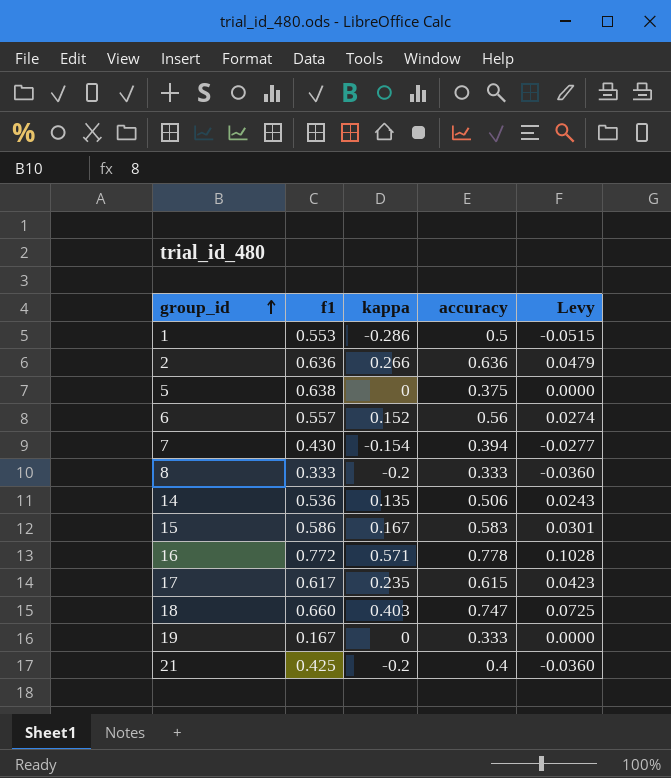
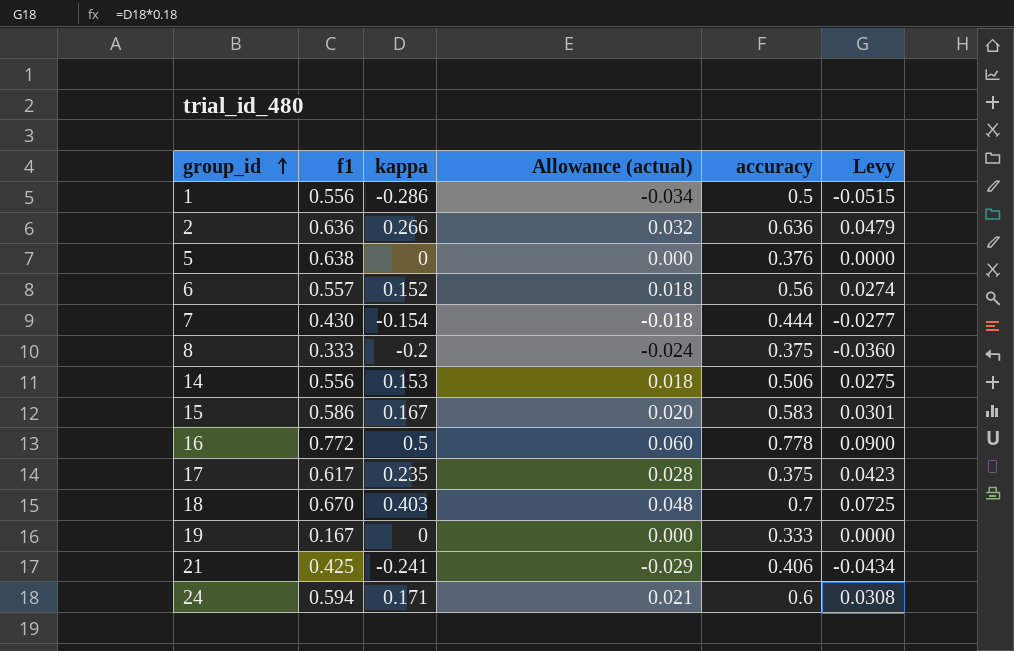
column Allowance (actual) | formula: none -> [kappa] * 0.12
1 | f1: 0.553 -> 0.556
5 | accuracy: 0.375 -> 0.376
7 | accuracy: 0.394 -> 0.444
8 | accuracy: 0.333 -> 0.375
14 | f1: 0.536 -> 0.556
14 | kappa: 0.135 -> 0.153
14 | Levy: 0.0243 -> 0.0275
16 | kappa: 0.571 -> 0.5
16 | Levy: 0.1028 -> 0.0900
17 | accuracy: 0.615 -> 0.375
18 | f1: 0.660 -> 0.670
18 | accuracy: 0.747 -> 0.7
21 | kappa: -0.2 -> -0.241
21 | accuracy: 0.4 -> 0.406
21 | Levy: -0.0360 -> -0.0434
row 24: none -> 0.594 | 0.171 | 0.021 | 0.6 | 0.0308

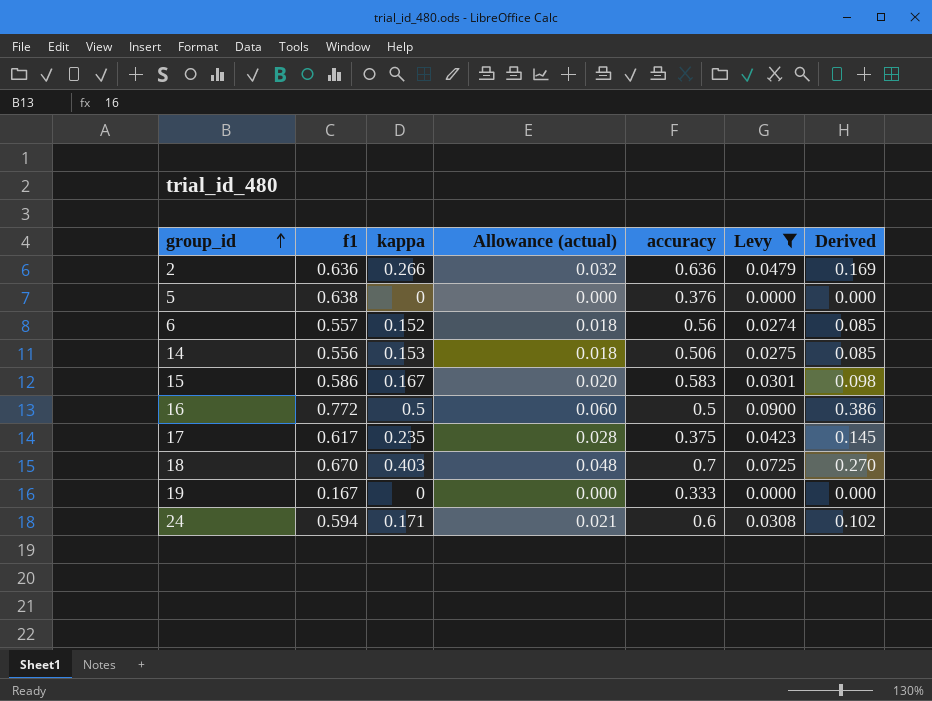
filter: none -> Levy >= 0.0000
column Derived | formula: none -> [f1] * [kappa]
16 | accuracy: 0.778 -> 0.5

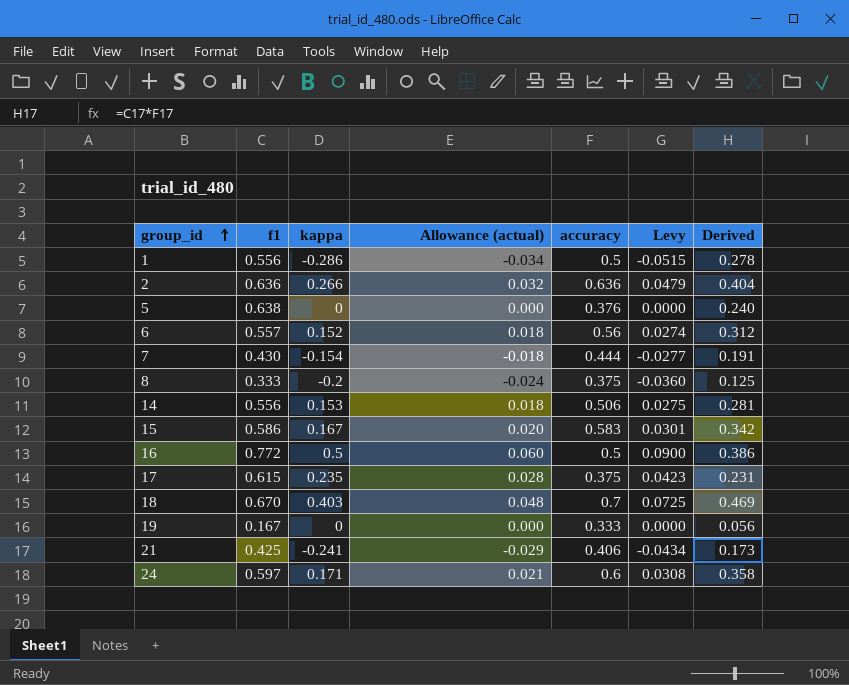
filter: Levy >= 0.0000 -> none
column Derived | formula: [f1] * [kappa] -> [f1] * [accuracy]
17 | f1: 0.617 -> 0.615
24 | f1: 0.594 -> 0.597

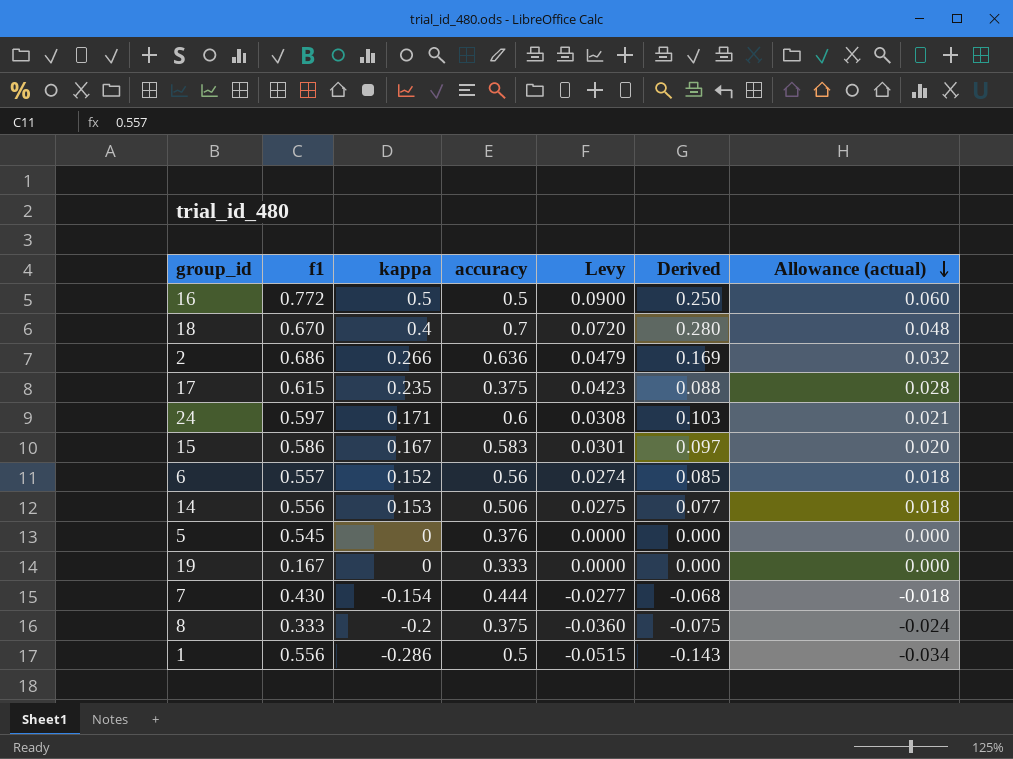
row order: group_id ascending -> Allowance (actual) descending
column Derived | formula: [f1] * [accuracy] -> [kappa] * [accuracy]
column Allowance (actual) | position: 4 -> 7
row 21: 0.425 | -0.241 | -0.029 | 0.406 | -0.0434 | 0.173 -> none
18 | kappa: 0.403 -> 0.4
18 | Levy: 0.0725 -> 0.0720
2 | f1: 0.636 -> 0.686
5 | f1: 0.638 -> 0.545

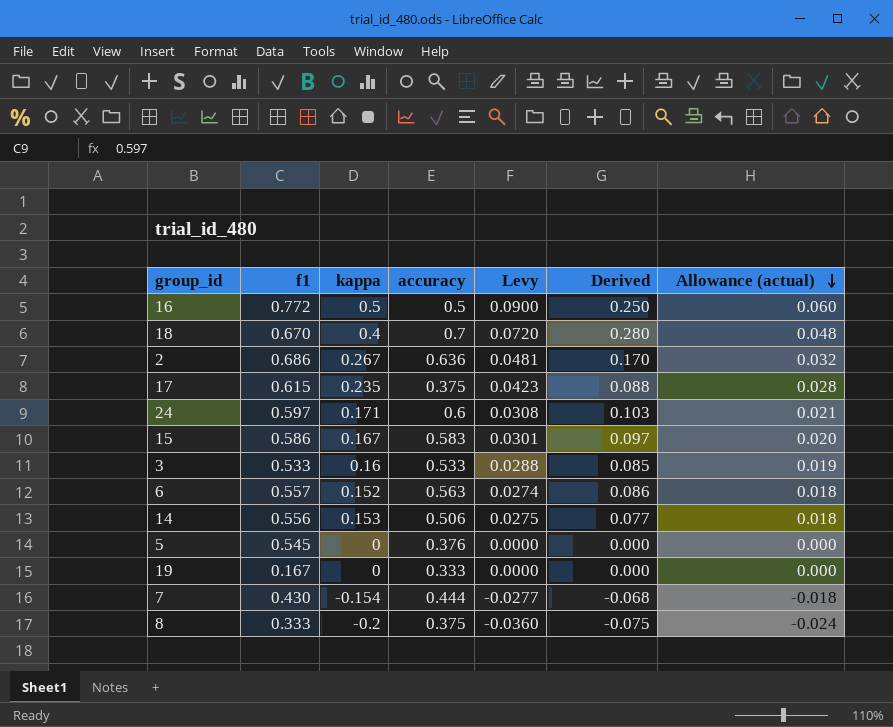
row 1: 0.556 | -0.286 | 0.5 | -0.0515 | -0.143 | -0.034 -> none
2 | kappa: 0.266 -> 0.267
2 | Levy: 0.0479 -> 0.0481
2 | Derived: 0.169 -> 0.170
row 3: none -> 0.533 | 0.16 | 0.533 | 0.0288 | 0.085 | 0.019
6 | accuracy: 0.56 -> 0.563
6 | Derived: 0.085 -> 0.086

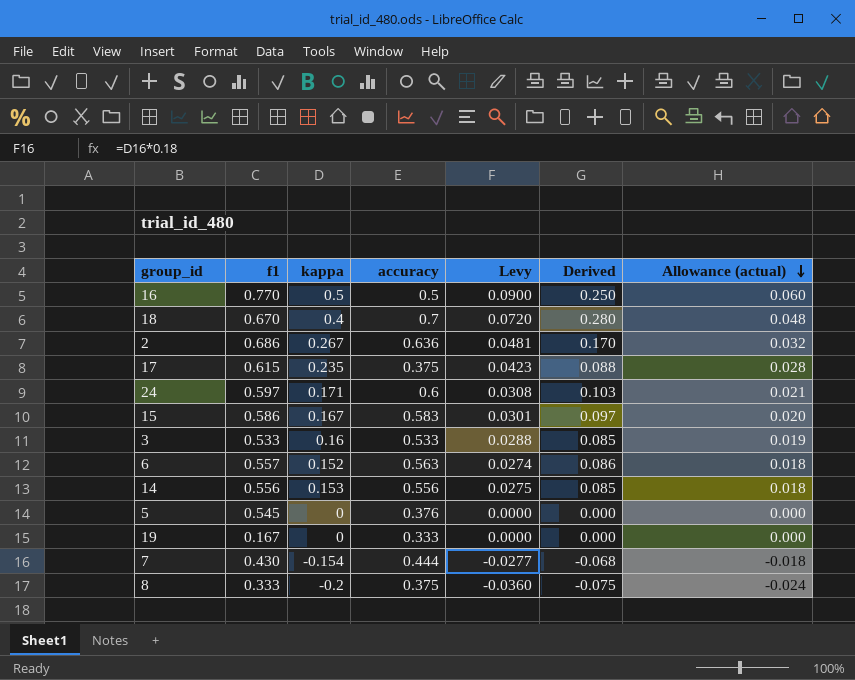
16 | f1: 0.772 -> 0.770
14 | accuracy: 0.506 -> 0.556
14 | Derived: 0.077 -> 0.085

